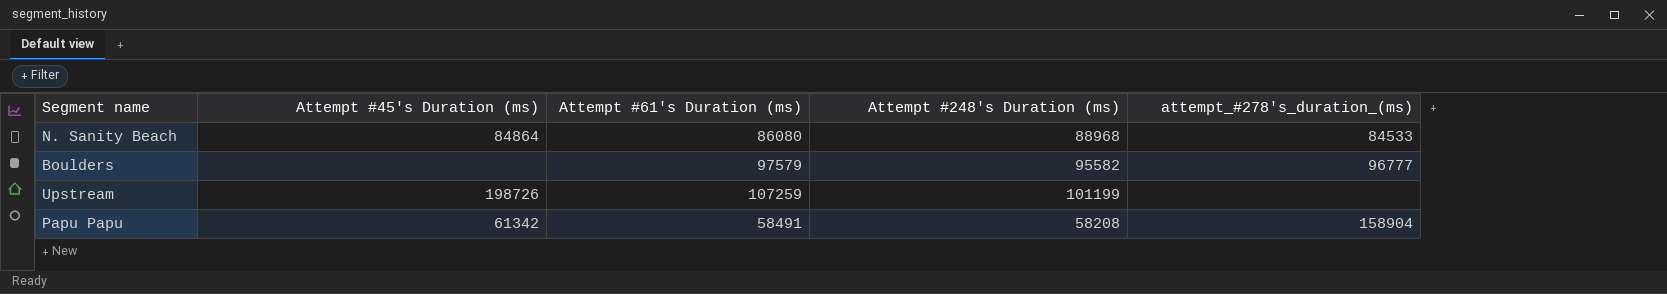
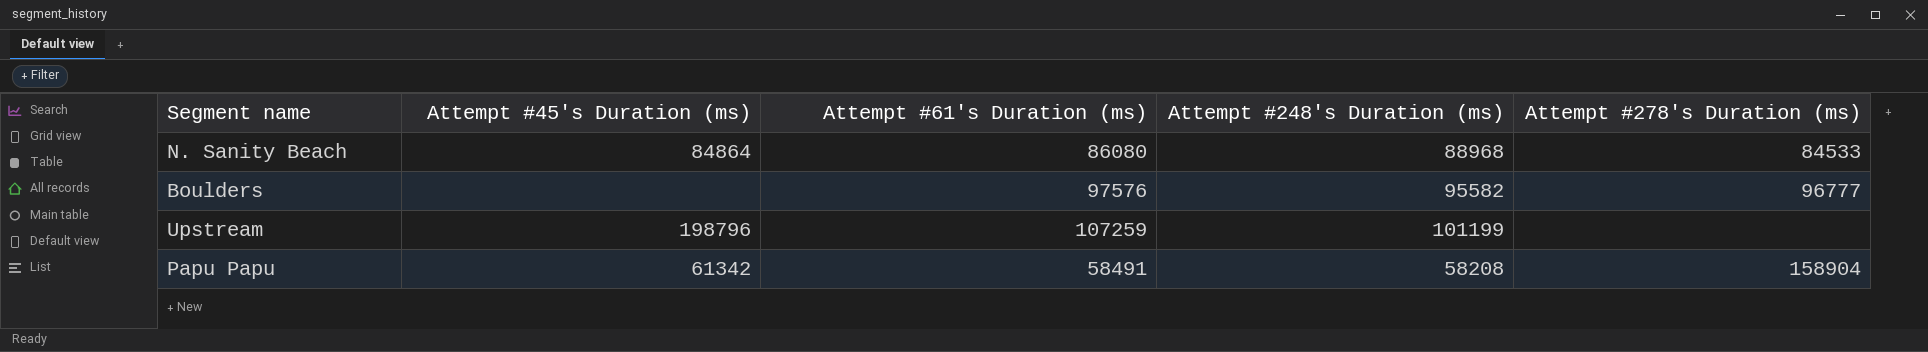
column name: attempt_#278's_duration_(ms) -> Attempt #278's Duration (ms)
Boulders | Attempt #61's Duration (ms): 97579 -> 97576
Upstream | Attempt #45's Duration (ms): 198726 -> 198796

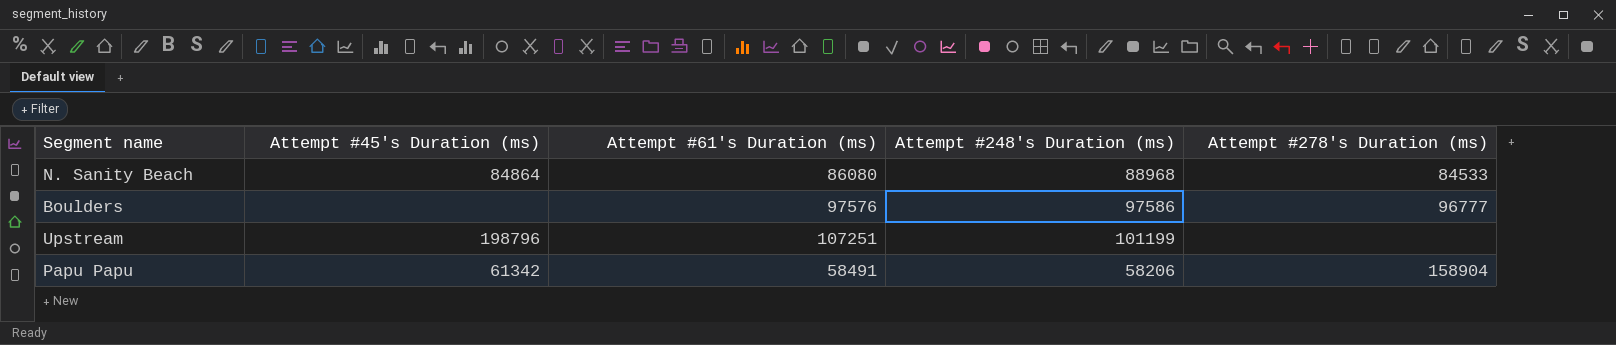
Boulders | Attempt #248's Duration (ms): 95582 -> 97586
Upstream | Attempt #61's Duration (ms): 107259 -> 107251
Papu Papu | Attempt #248's Duration (ms): 58208 -> 58206

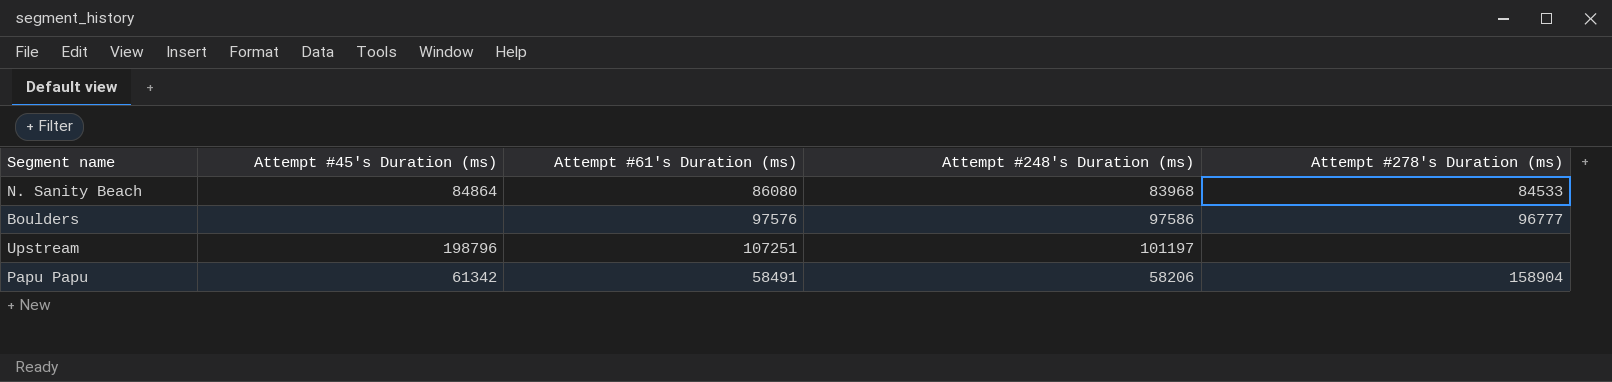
N. Sanity Beach | Attempt #248's Duration (ms): 88968 -> 83968
Upstream | Attempt #248's Duration (ms): 101199 -> 101197

